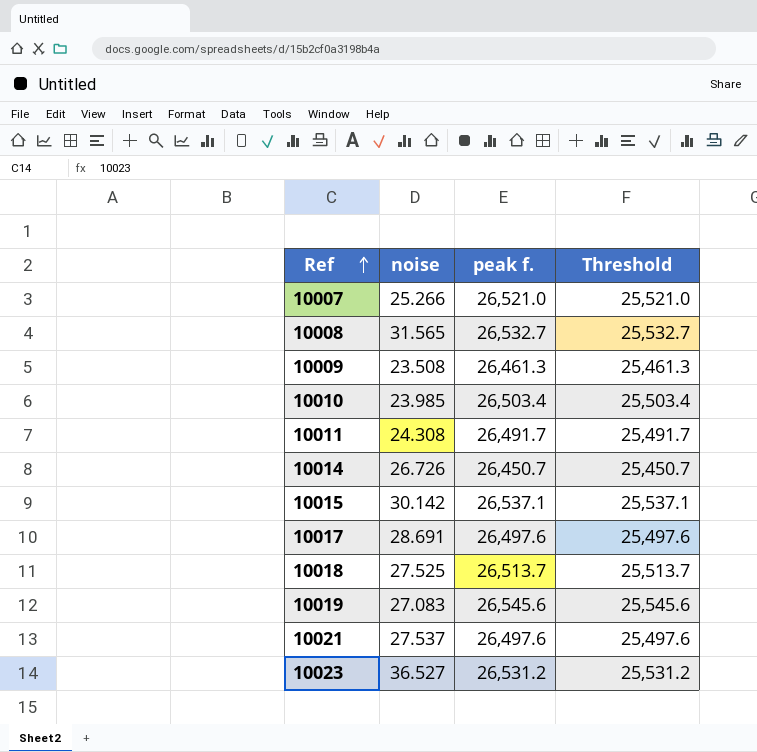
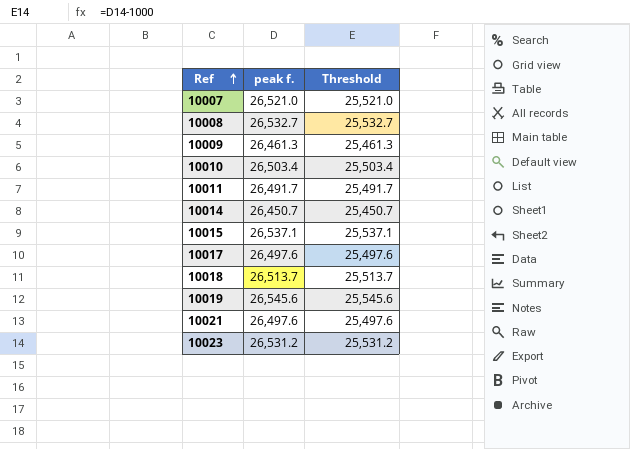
column noise | position: 2 -> none

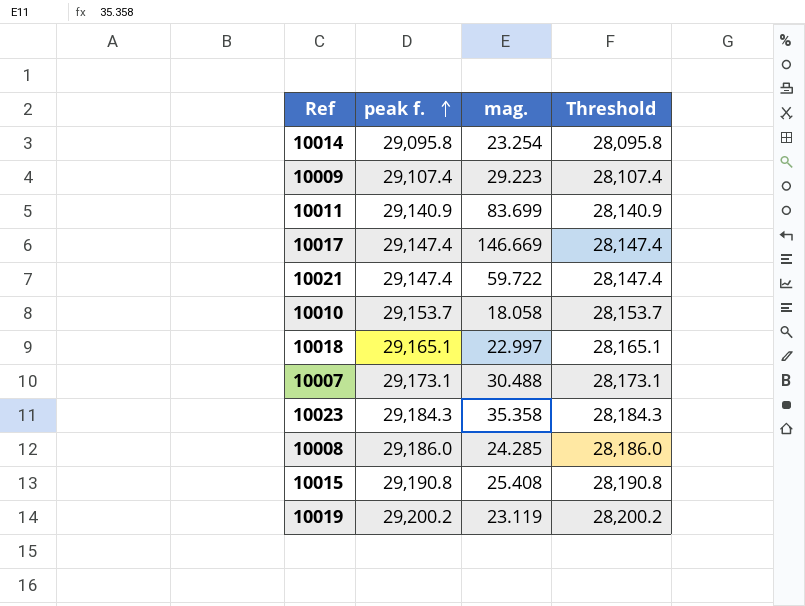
row order: Ref ascending -> peak f. ascending
column mag. | position: none -> 3
10014 | peak f.: 26,450.7 -> 29,095.8
10014 | Threshold: 25,450.7 -> 28,095.8
10009 | peak f.: 26,461.3 -> 29,107.4
10009 | Threshold: 25,461.3 -> 28,107.4
10011 | peak f.: 26,491.7 -> 29,140.9
10011 | Threshold: 25,491.7 -> 28,140.9
10017 | peak f.: 26,497.6 -> 29,147.4
10017 | Threshold: 25,497.6 -> 28,147.4
10021 | peak f.: 26,497.6 -> 29,147.4
10021 | Threshold: 25,497.6 -> 28,147.4
10010 | peak f.: 26,503.4 -> 29,153.7
10010 | Threshold: 25,503.4 -> 28,153.7
10018 | peak f.: 26,513.7 -> 29,165.1
10018 | Threshold: 25,513.7 -> 28,165.1
10007 | peak f.: 26,521.0 -> 29,173.1
10007 | Threshold: 25,521.0 -> 28,173.1
10023 | peak f.: 26,531.2 -> 29,184.3
10023 | Threshold: 25,531.2 -> 28,184.3
10008 | peak f.: 26,532.7 -> 29,186.0
10008 | Threshold: 25,532.7 -> 28,186.0
10015 | peak f.: 26,537.1 -> 29,190.8
10015 | Threshold: 25,537.1 -> 28,190.8
10019 | peak f.: 26,545.6 -> 29,200.2
10019 | Threshold: 25,545.6 -> 28,200.2

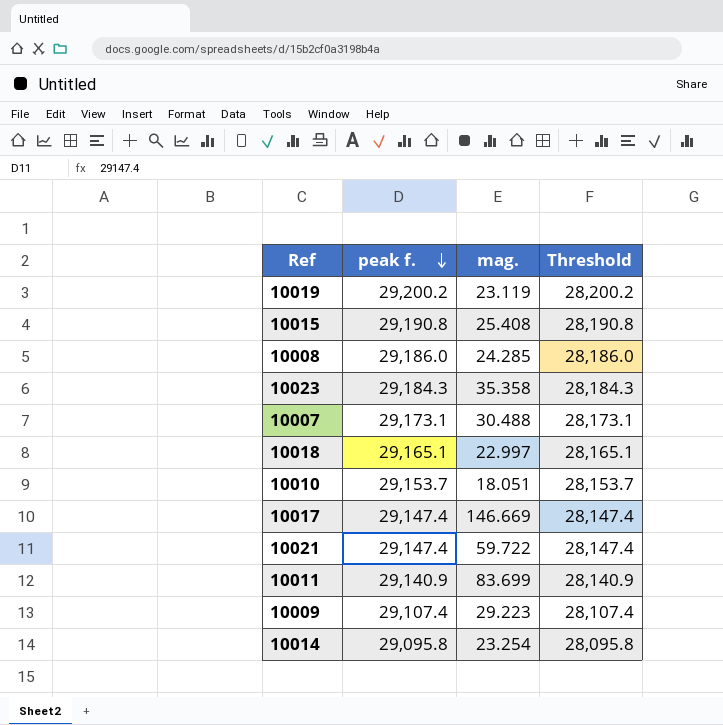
row order: peak f. ascending -> peak f. descending
10010 | mag.: 18.058 -> 18.051

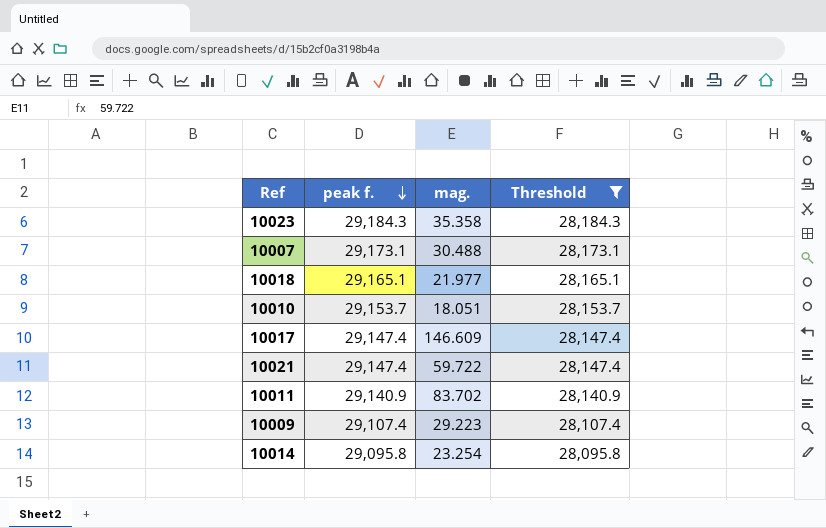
filter: none -> Threshold <= 28,184.3
10018 | mag.: 22.997 -> 21.977
10017 | mag.: 146.669 -> 146.609
10011 | mag.: 83.699 -> 83.702

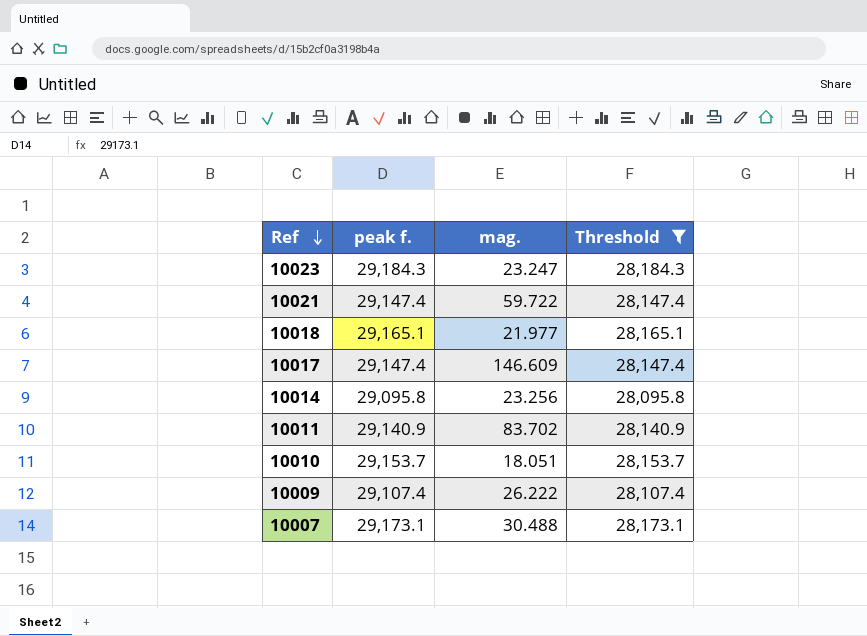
row order: peak f. descending -> Ref descending
10023 | mag.: 35.358 -> 23.247
10014 | mag.: 23.254 -> 23.256
10009 | mag.: 29.223 -> 26.222

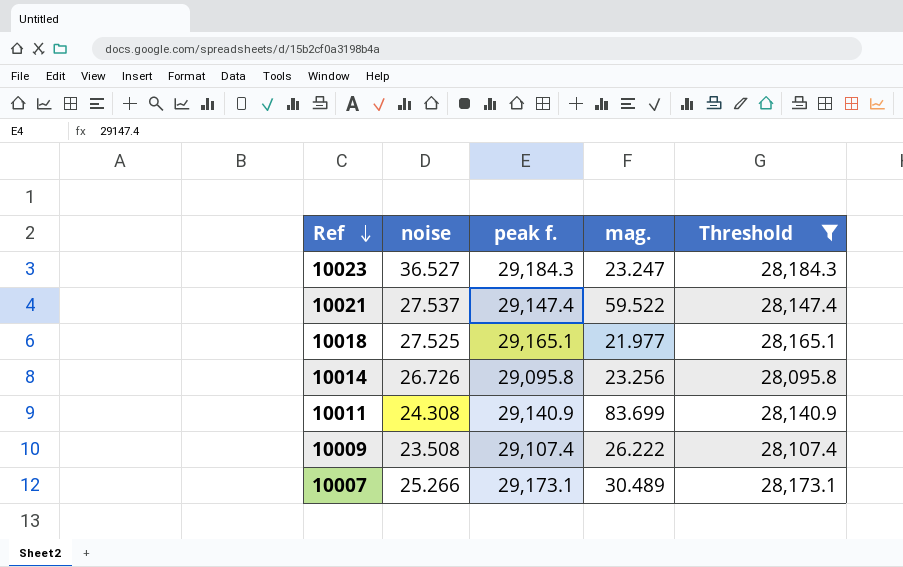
column noise | position: none -> 2
row 10017: 29,147.4 | 146.609 | 28,147.4 -> none
row 10010: 29,153.7 | 18.051 | 28,153.7 -> none
10021 | mag.: 59.722 -> 59.522
10011 | mag.: 83.702 -> 83.699
10007 | mag.: 30.488 -> 30.489

